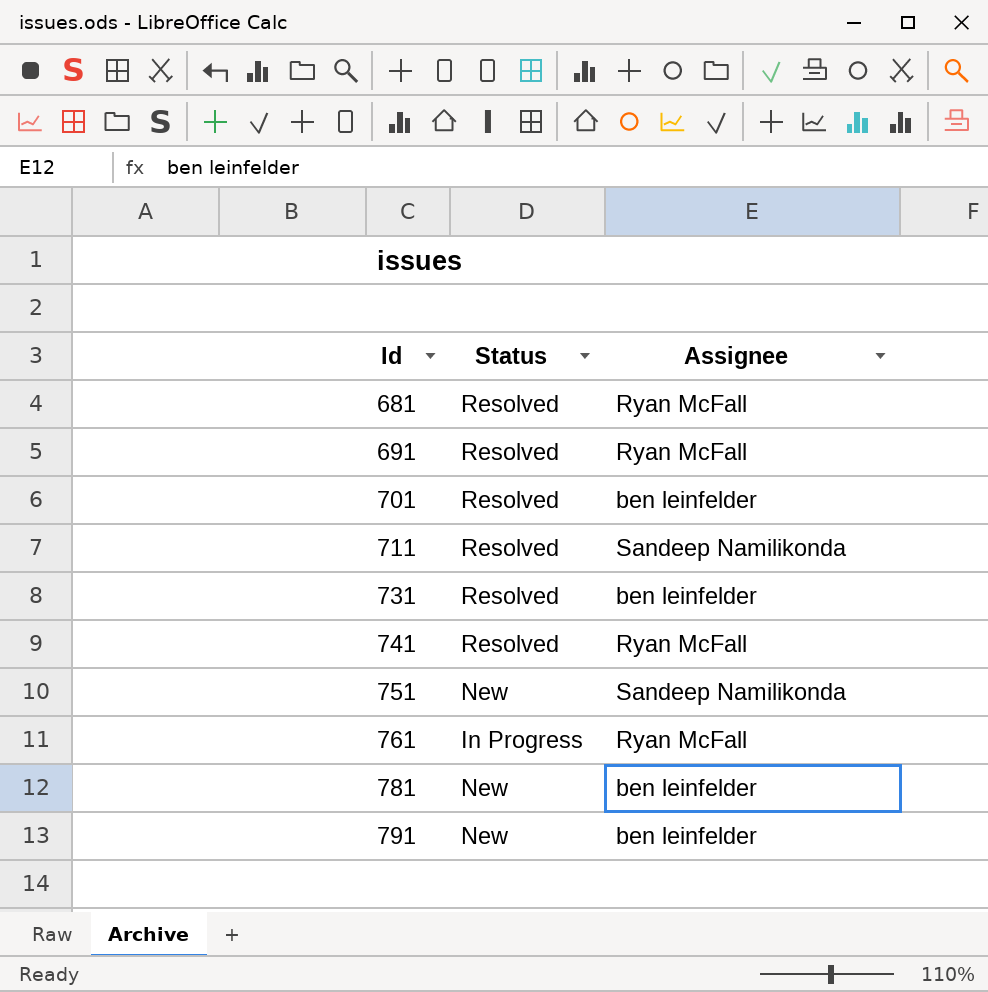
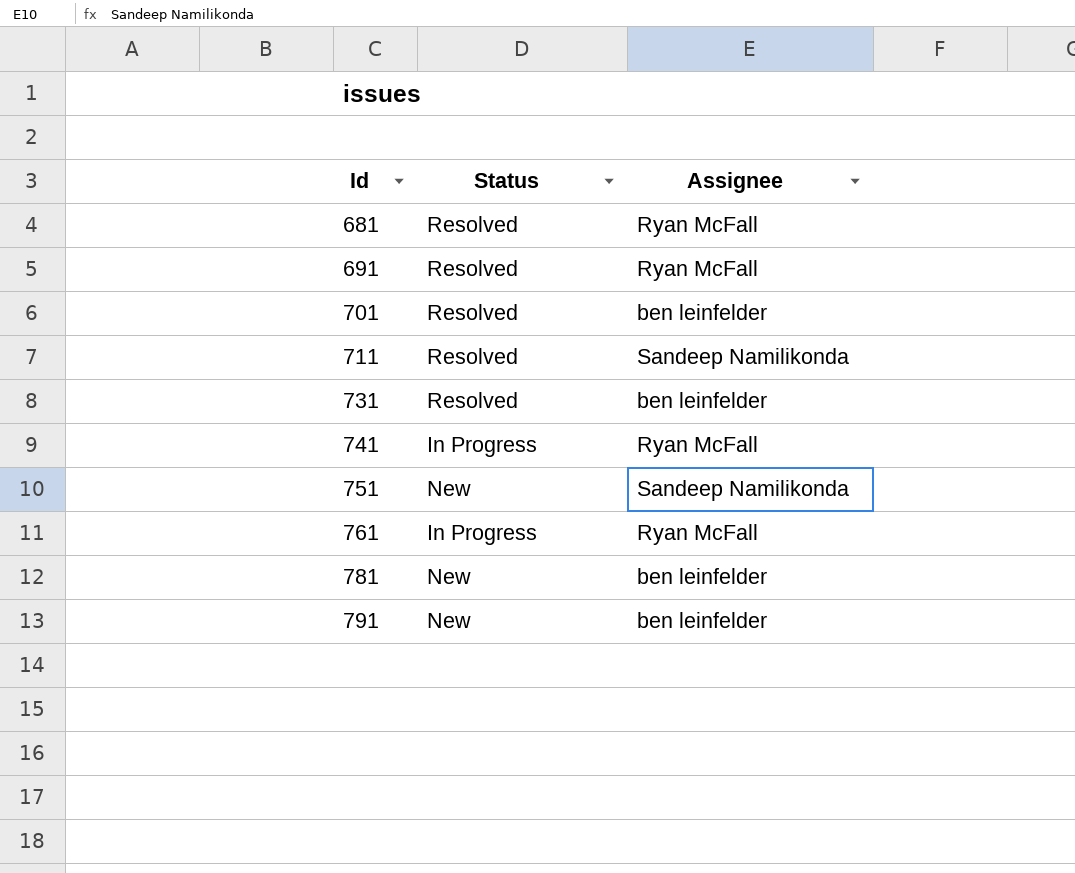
741 | Status: Resolved -> In Progress

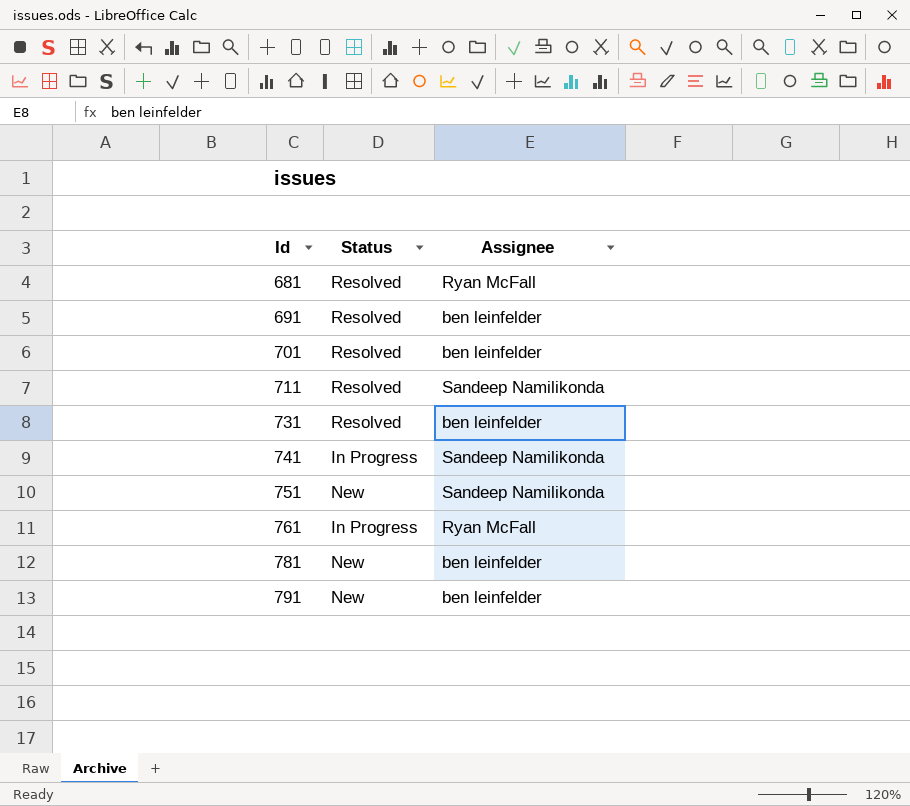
691 | Assignee: Ryan McFall -> ben leinfelder
741 | Assignee: Ryan McFall -> Sandeep Namilikonda

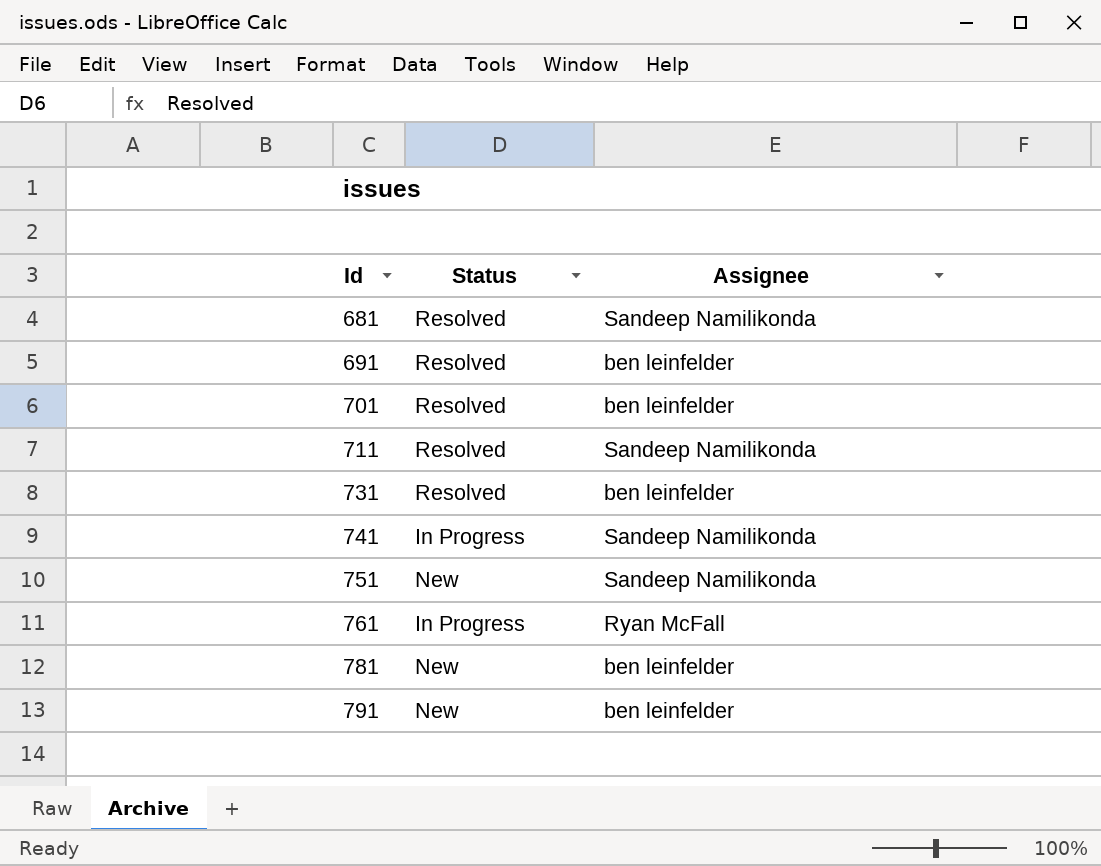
681 | Assignee: Ryan McFall -> Sandeep Namilikonda

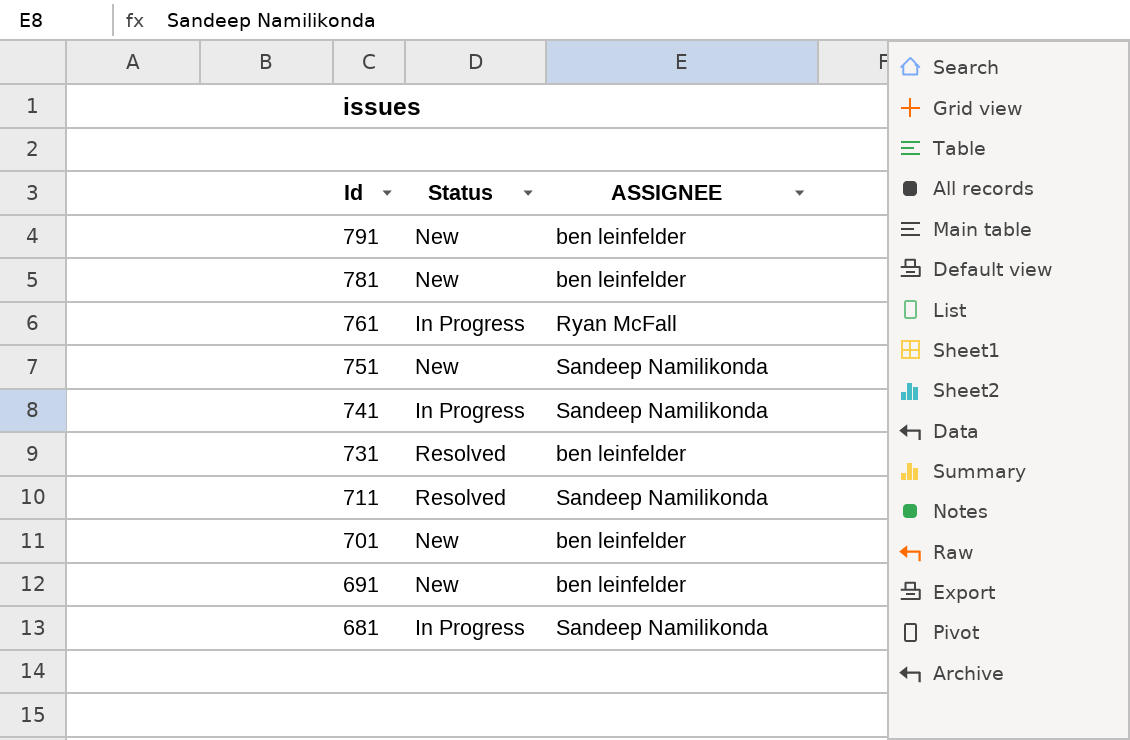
row order: Id ascending -> Id descending
column name: Assignee -> ASSIGNEE
701 | Status: Resolved -> New
691 | Status: Resolved -> New
681 | Status: Resolved -> In Progress

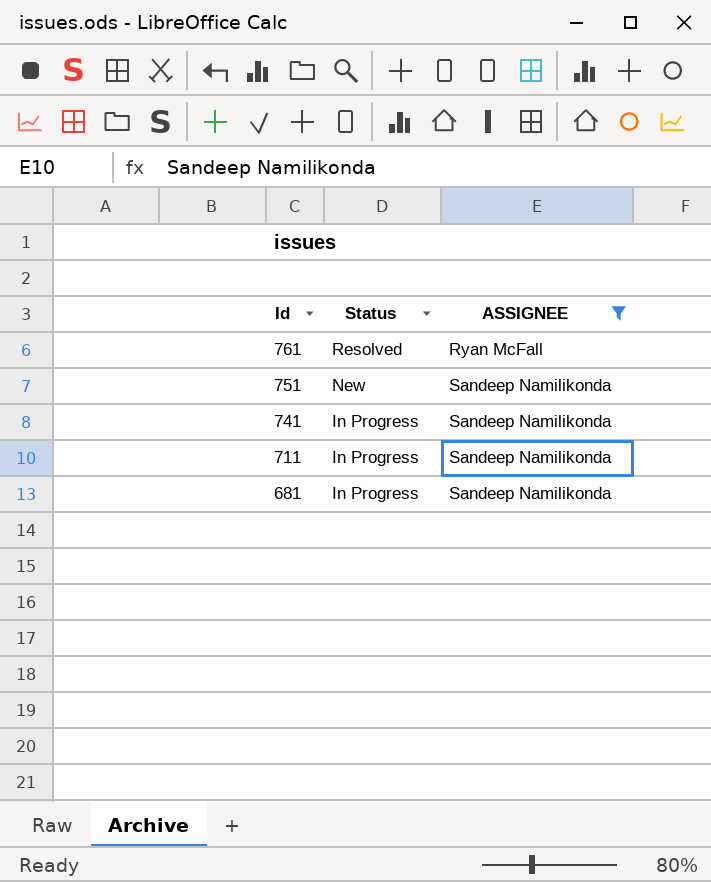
filter: none -> ASSIGNEE != ben leinfelder
761 | Status: In Progress -> Resolved
711 | Status: Resolved -> In Progress

